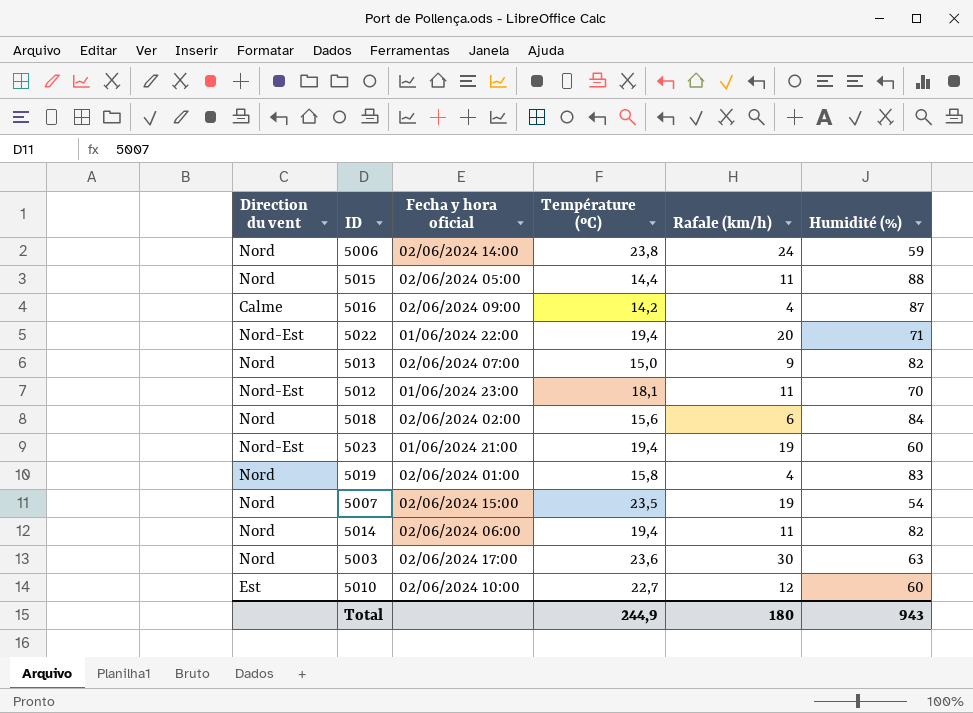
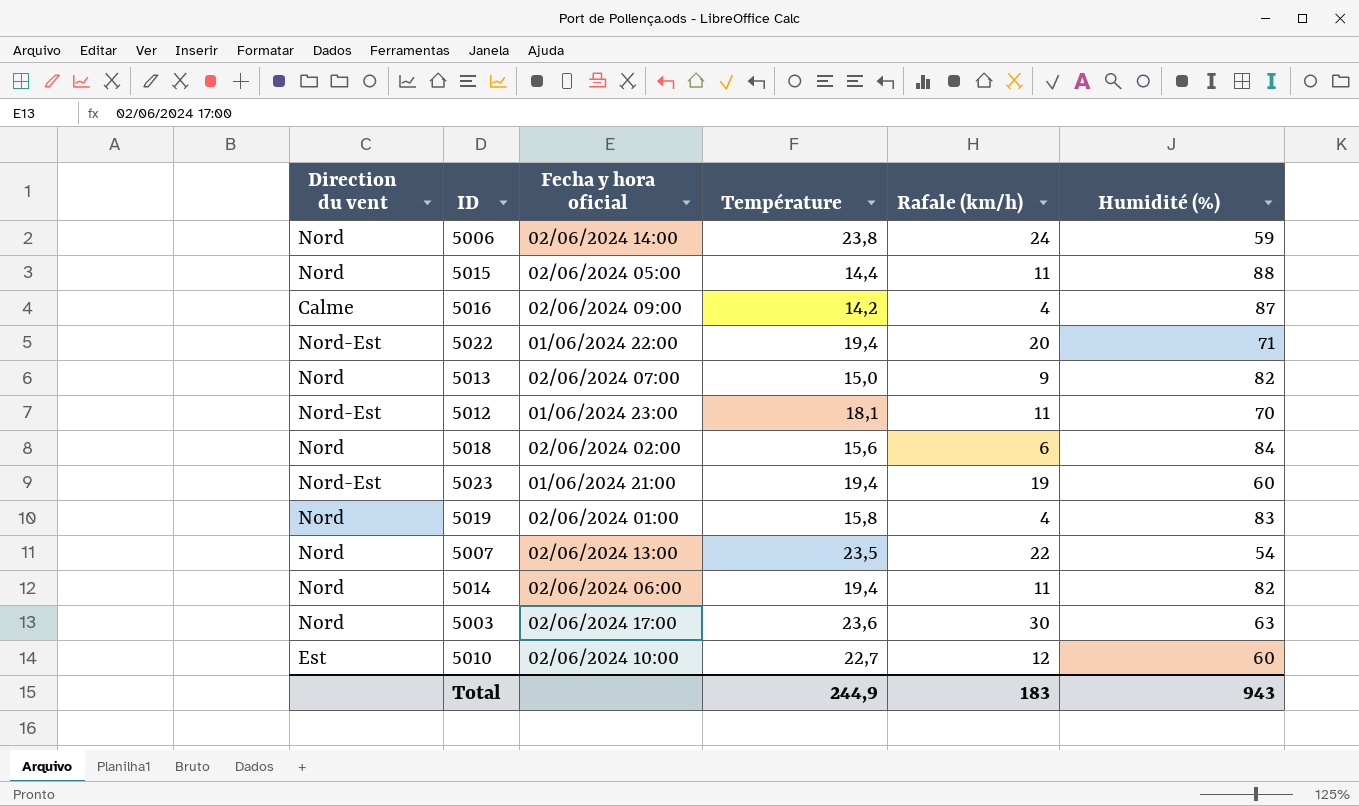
column name: Température (ºC) -> Température
5007 | Fecha y hora oficial: 02/06/2024 15:00 -> 02/06/2024 13:00
5007 | Rafale (km/h): 19 -> 22
Total | Rafale (km/h): 180 -> 183

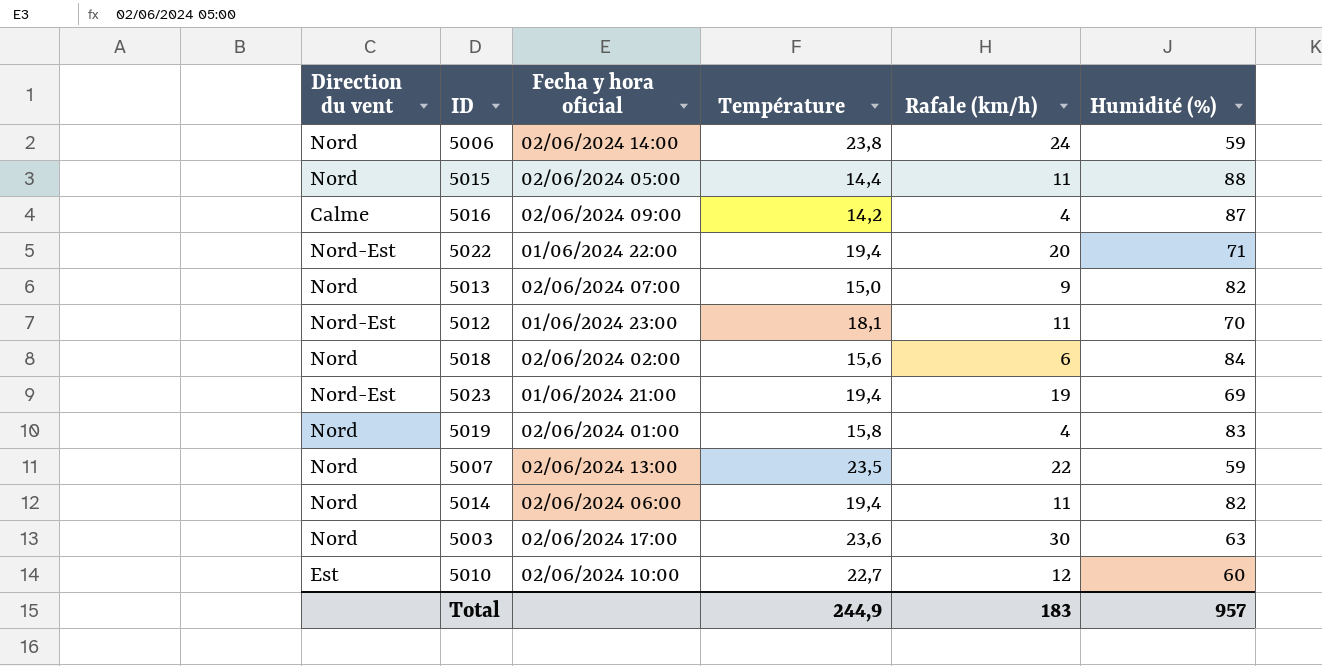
5023 | Humidité (%): 60 -> 69
5007 | Humidité (%): 54 -> 59
Total | Humidité (%): 943 -> 957

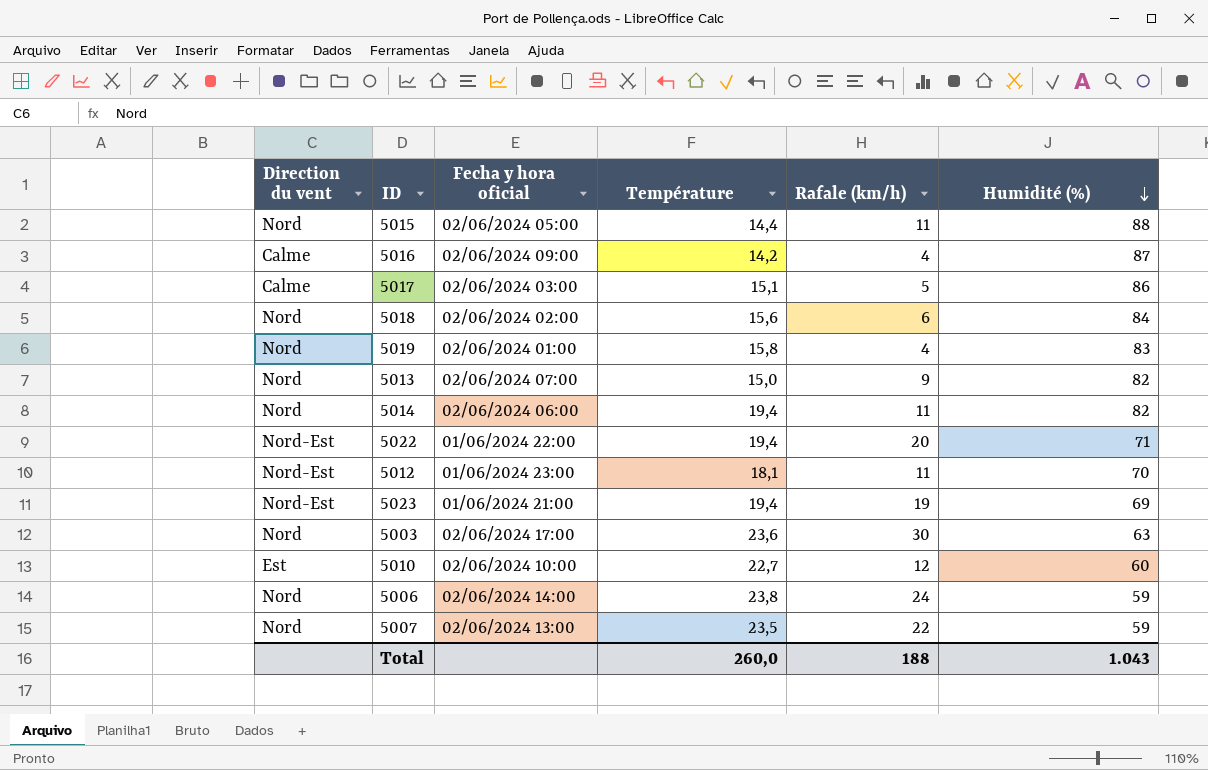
row order: none -> Humidité (%) descending
row 5017: none -> Calme | 02/06/2024 03:00 | 15,1 | 5 | 86
Total | Température: 244,9 -> 260,0
Total | Rafale (km/h): 183 -> 188
Total | Humidité (%): 957 -> 1.043

